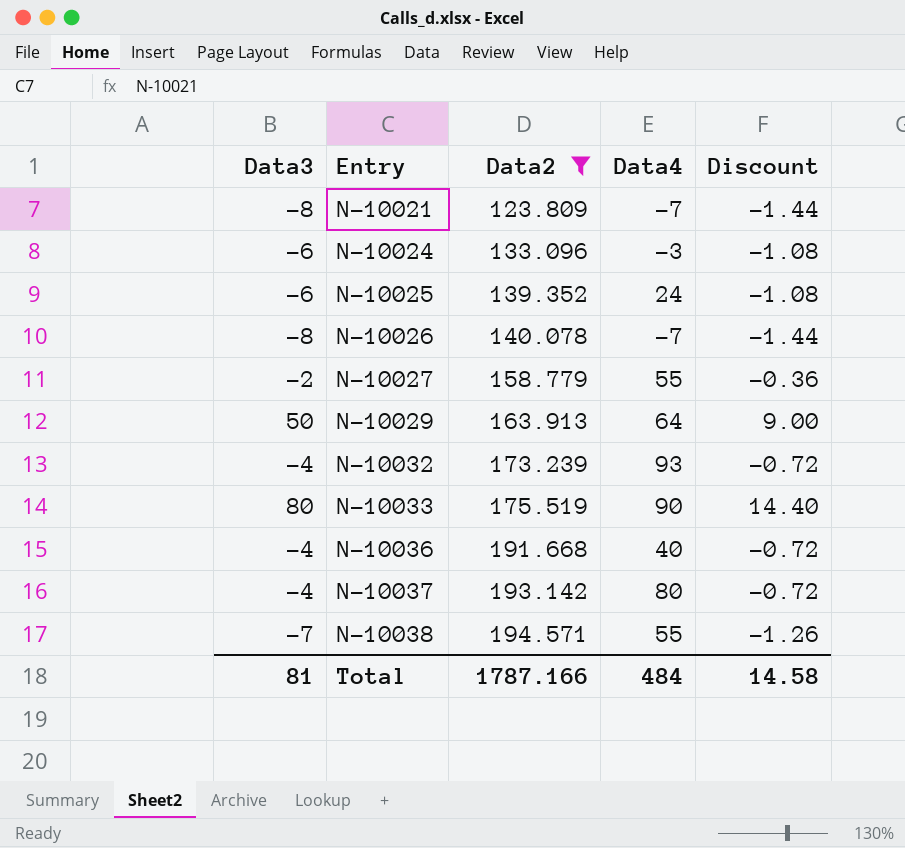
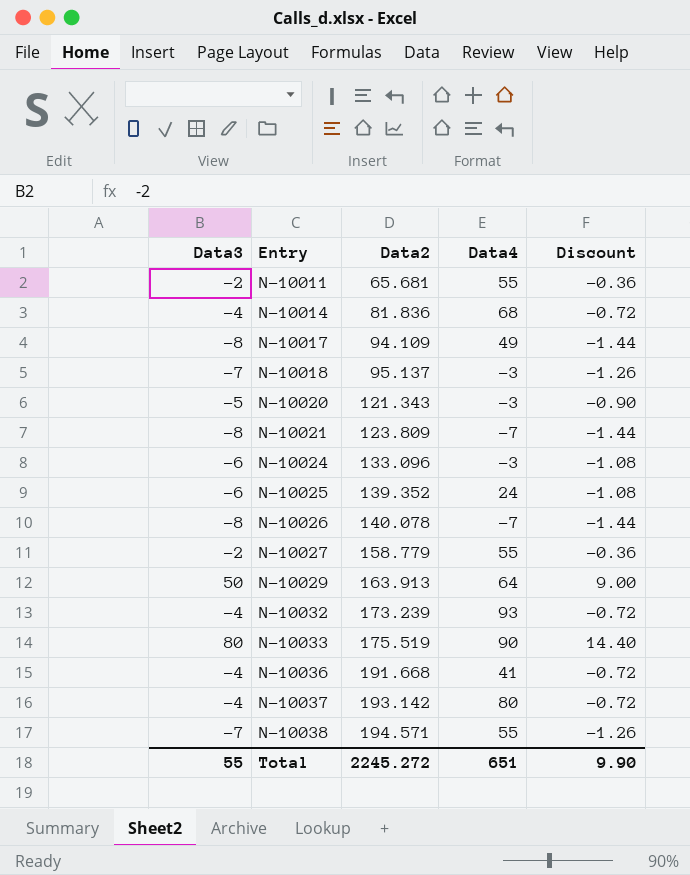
filter: Data2 >= 123.809 -> none
N-10036 | Data4: 40 -> 41
Total | Data3: 81 -> 55
Total | Data2: 1787.166 -> 2245.272
Total | Data4: 484 -> 651
Total | Discount: 14.58 -> 9.90

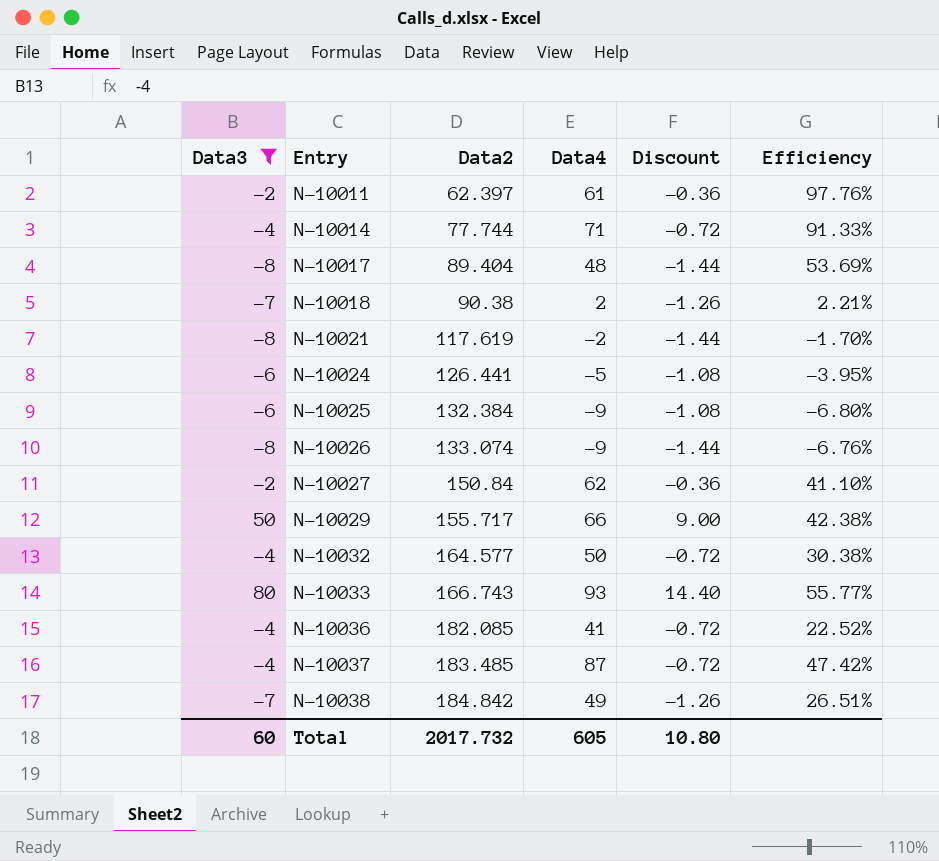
filter: none -> Data3 != -5
column Efficiency | formula: none -> [Data4] / [Data2]
N-10011 | Data2: 65.681 -> 62.397
N-10011 | Data4: 55 -> 61
N-10014 | Data2: 81.836 -> 77.744
N-10014 | Data4: 68 -> 71
N-10017 | Data2: 94.109 -> 89.404
N-10017 | Data4: 49 -> 48
N-10018 | Data2: 95.137 -> 90.38
N-10018 | Data4: -3 -> 2
N-10021 | Data2: 123.809 -> 117.619
N-10021 | Data4: -7 -> -2
N-10024 | Data2: 133.096 -> 126.441
N-10024 | Data4: -3 -> -5
N-10025 | Data2: 139.352 -> 132.384
N-10025 | Data4: 24 -> -9
N-10026 | Data2: 140.078 -> 133.074
N-10026 | Data4: -7 -> -9
N-10027 | Data2: 158.779 -> 150.84
N-10027 | Data4: 55 -> 62
N-10029 | Data2: 163.913 -> 155.717
N-10029 | Data4: 64 -> 66
N-10032 | Data2: 173.239 -> 164.577
N-10032 | Data4: 93 -> 50
N-10033 | Data2: 175.519 -> 166.743
N-10033 | Data4: 90 -> 93
N-10036 | Data2: 191.668 -> 182.085
N-10037 | Data2: 193.142 -> 183.485
N-10037 | Data4: 80 -> 87
N-10038 | Data2: 194.571 -> 184.842
N-10038 | Data4: 55 -> 49
Total | Data3: 55 -> 60
Total | Data2: 2245.272 -> 2017.732
Total | Data4: 651 -> 605
Total | Discount: 9.90 -> 10.80

